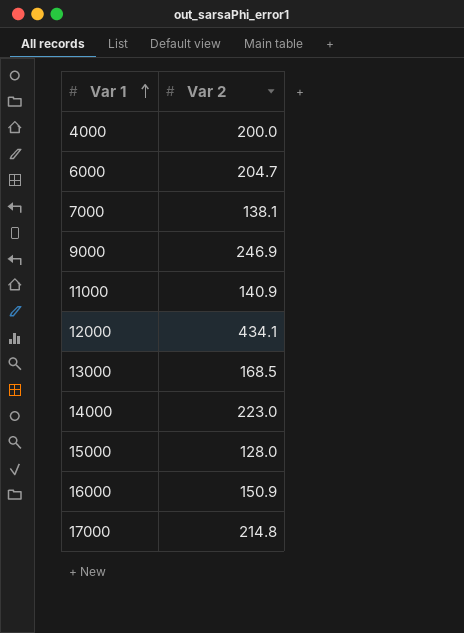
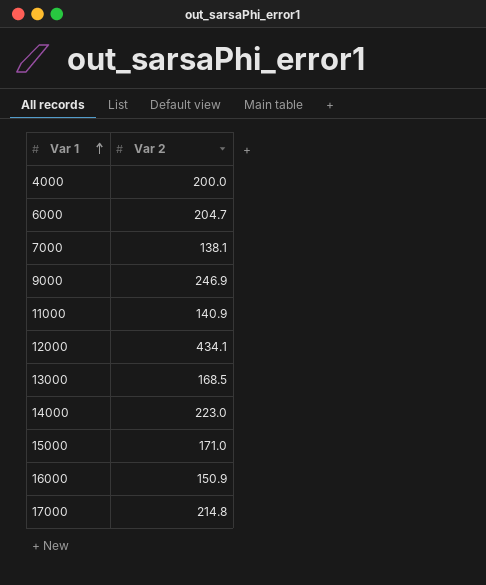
15000 | Var 2: 128.0 -> 171.0

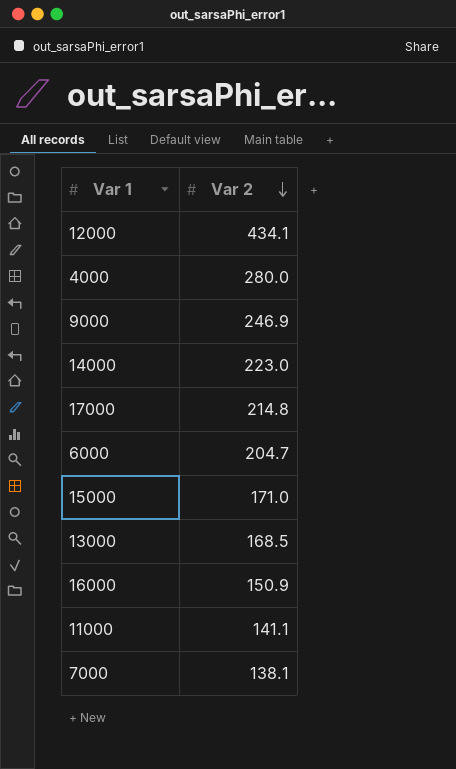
row order: Var 1 ascending -> Var 2 descending
4000 | Var 2: 200.0 -> 280.0
11000 | Var 2: 140.9 -> 141.1

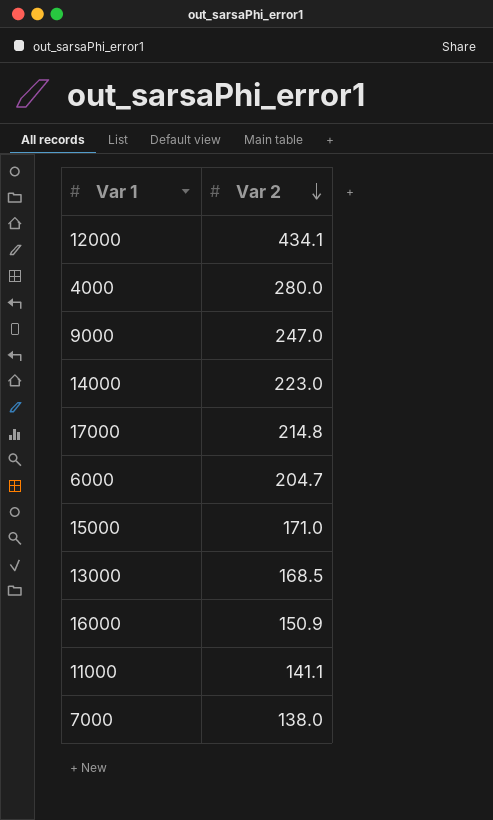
9000 | Var 2: 246.9 -> 247.0
7000 | Var 2: 138.1 -> 138.0

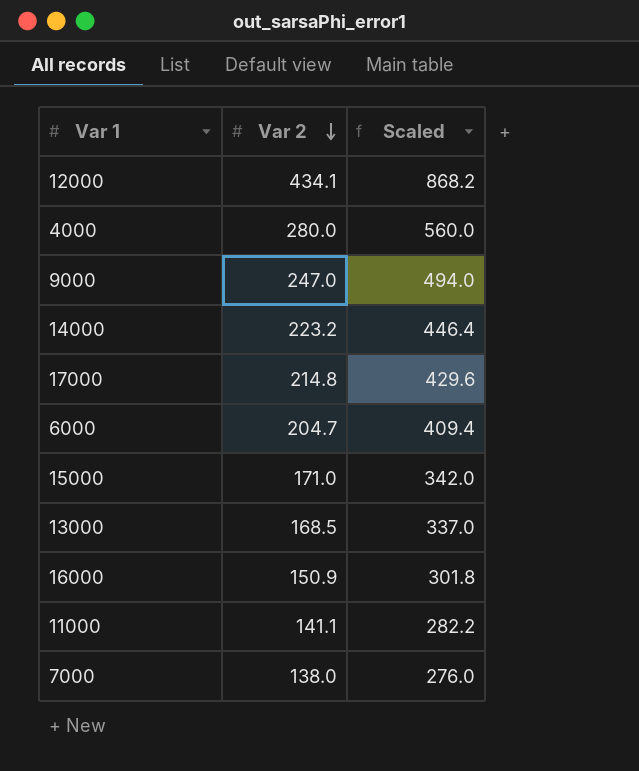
column Scaled | formula: none -> [Var 2] * 2
14000 | Var 2: 223.0 -> 223.2

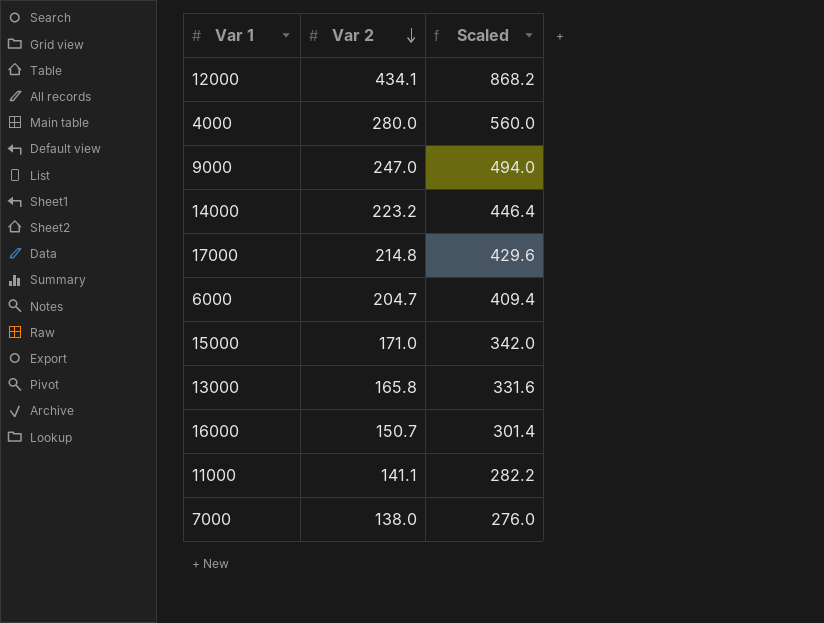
13000 | Var 2: 168.5 -> 165.8
13000 | Scaled: 337.0 -> 331.6
16000 | Var 2: 150.9 -> 150.7
16000 | Scaled: 301.8 -> 301.4

